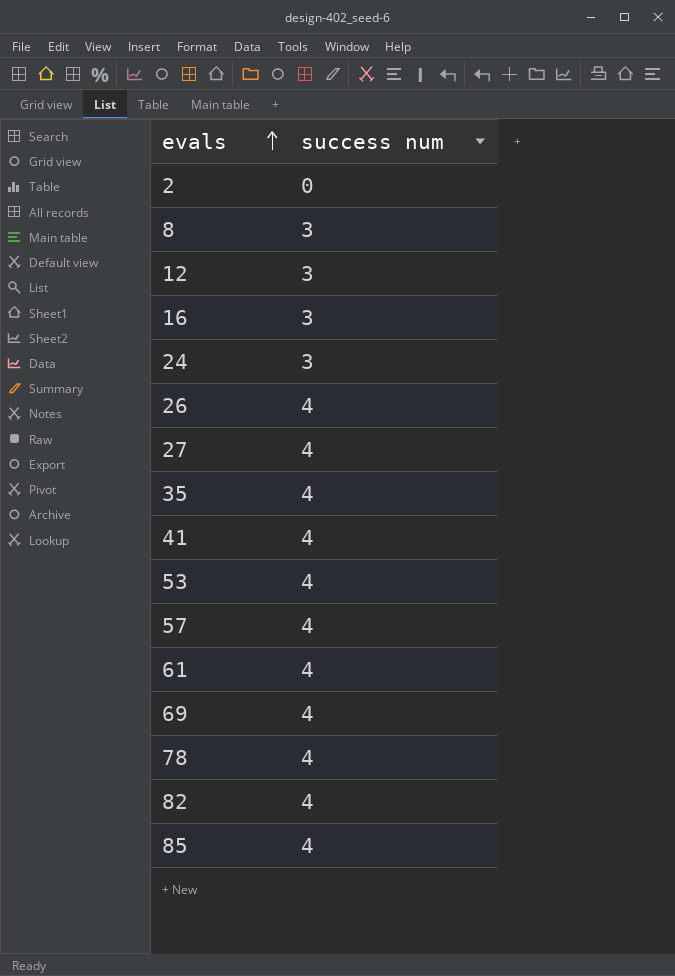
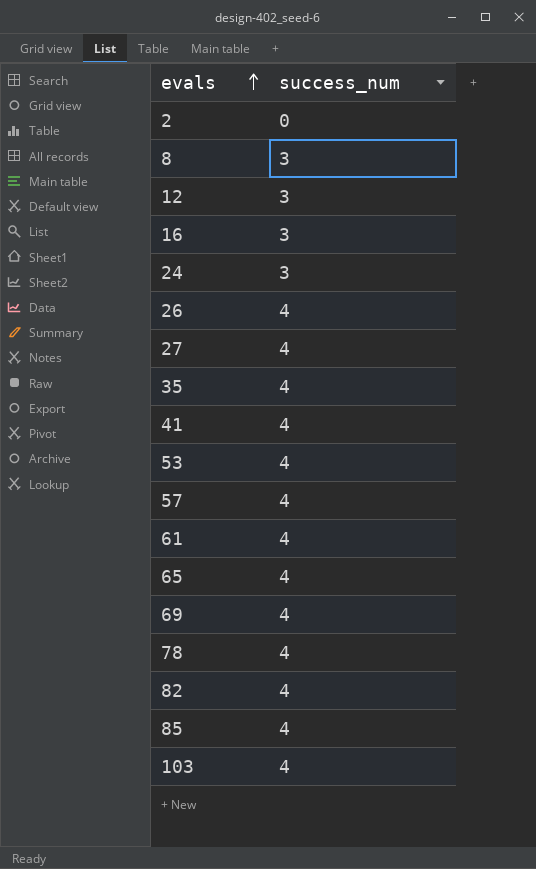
column name: success num -> success_num
row 65: none -> 4
row 103: none -> 4

